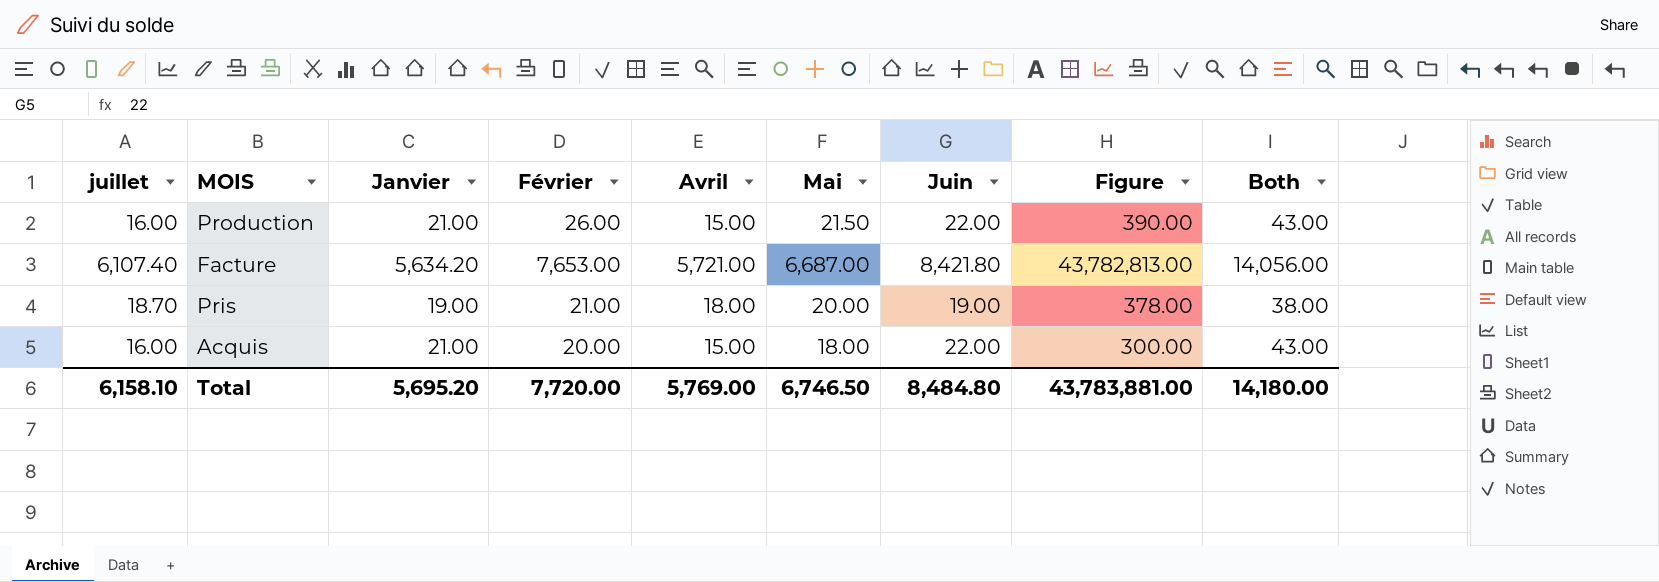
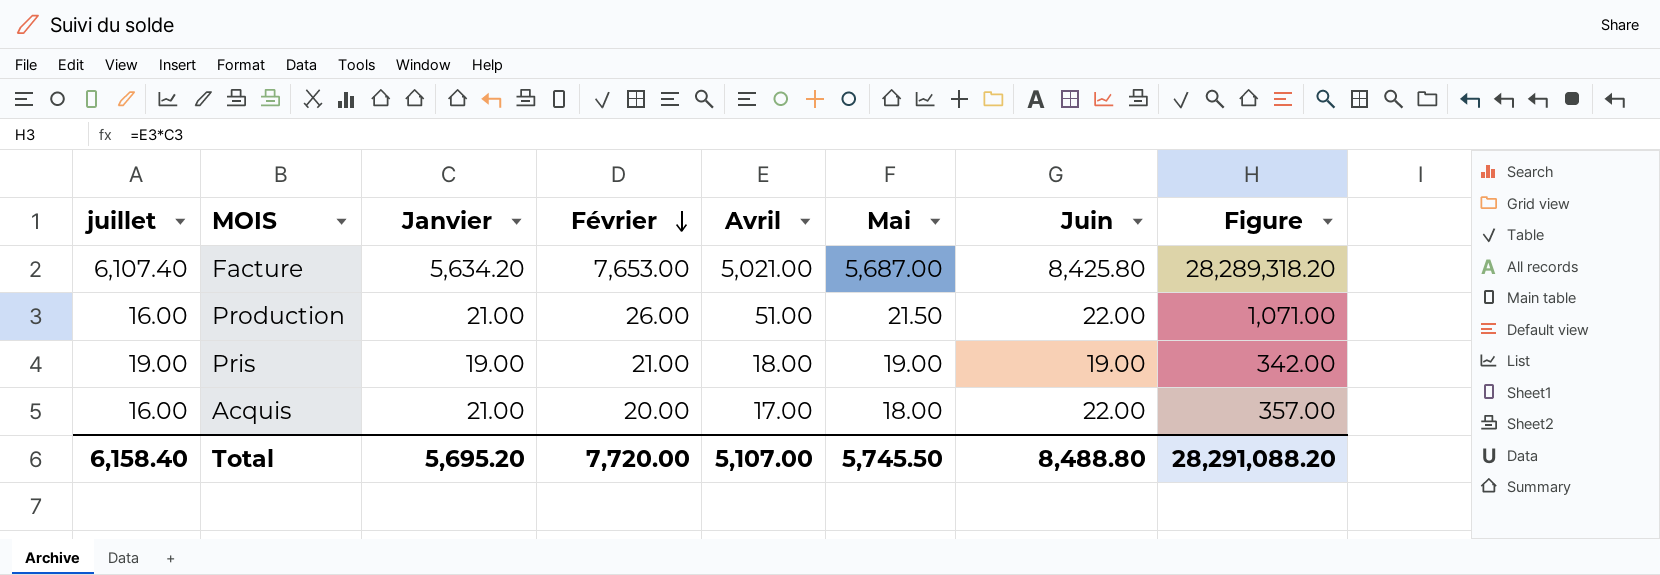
row order: none -> Février descending
column Both | formula: [Janvier] + [Juin] -> none
column Figure | formula: [Février] * [Avril] -> [Janvier] * [Avril]
Facture | Avril: 5,721.00 -> 5,021.00
Facture | Mai: 6,687.00 -> 5,687.00
Facture | Juin: 8,421.80 -> 8,425.80
Production | Avril: 15.00 -> 51.00
Pris | juillet: 18.70 -> 19.00
Pris | Mai: 20.00 -> 19.00
Acquis | Avril: 15.00 -> 17.00
Total | juillet: 6,158.10 -> 6,158.40
Total | Avril: 5,769.00 -> 5,107.00
Total | Mai: 6,746.50 -> 5,745.50
Total | Juin: 8,484.80 -> 8,488.80
Total | Figure: 43,783,881.00 -> 28,291,088.20

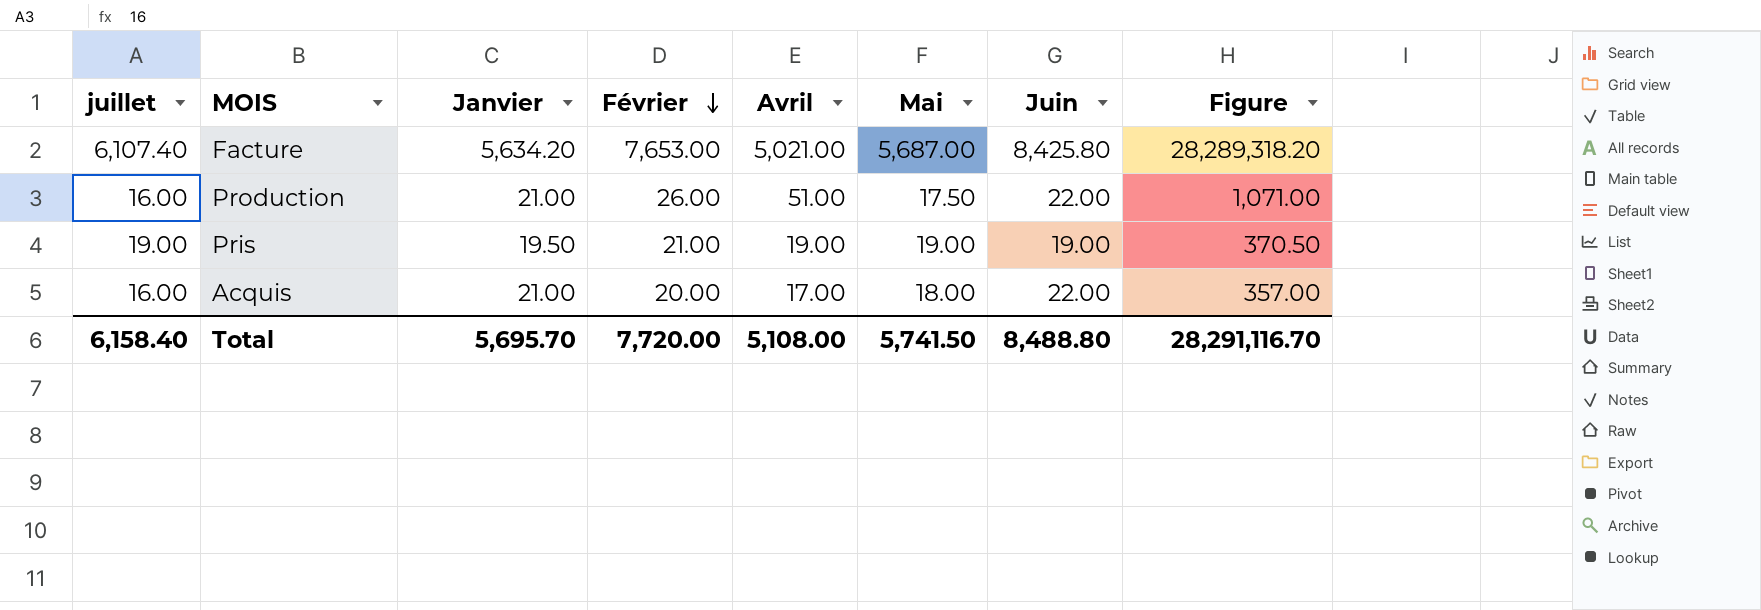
Production | Mai: 21.50 -> 17.50
Pris | Janvier: 19.00 -> 19.50
Pris | Avril: 18.00 -> 19.00
Pris | Figure: 342.00 -> 370.50
Total | Janvier: 5,695.20 -> 5,695.70
Total | Avril: 5,107.00 -> 5,108.00
Total | Mai: 5,745.50 -> 5,741.50
Total | Figure: 28,291,088.20 -> 28,291,116.70

